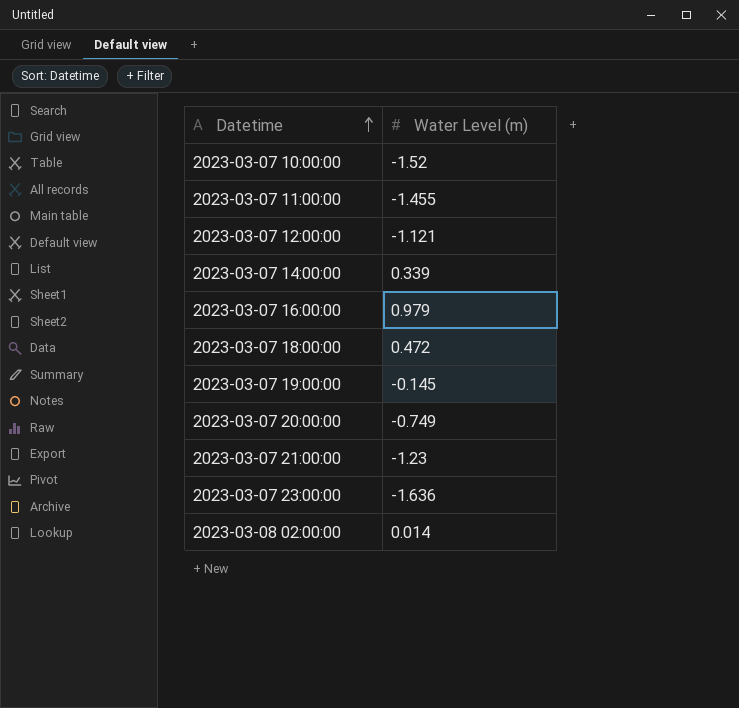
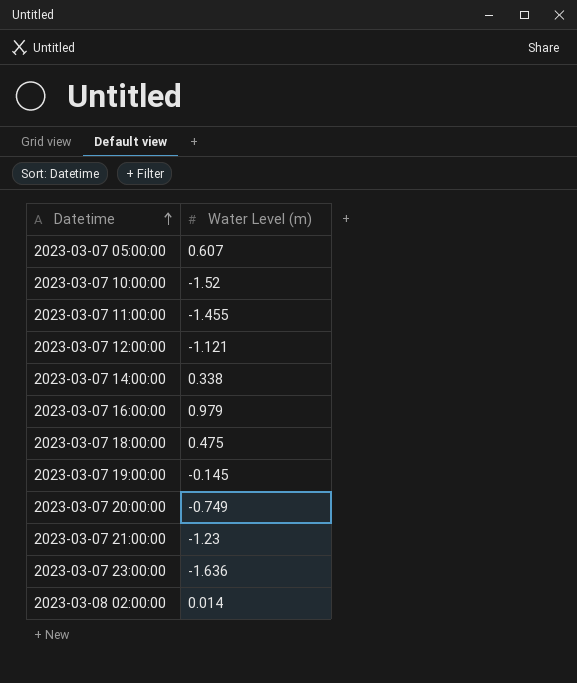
row 2023-03-07 05:00:00: none -> 0.607
2023-03-07 14:00:00 | Water Level (m): 0.339 -> 0.338
2023-03-07 18:00:00 | Water Level (m): 0.472 -> 0.475

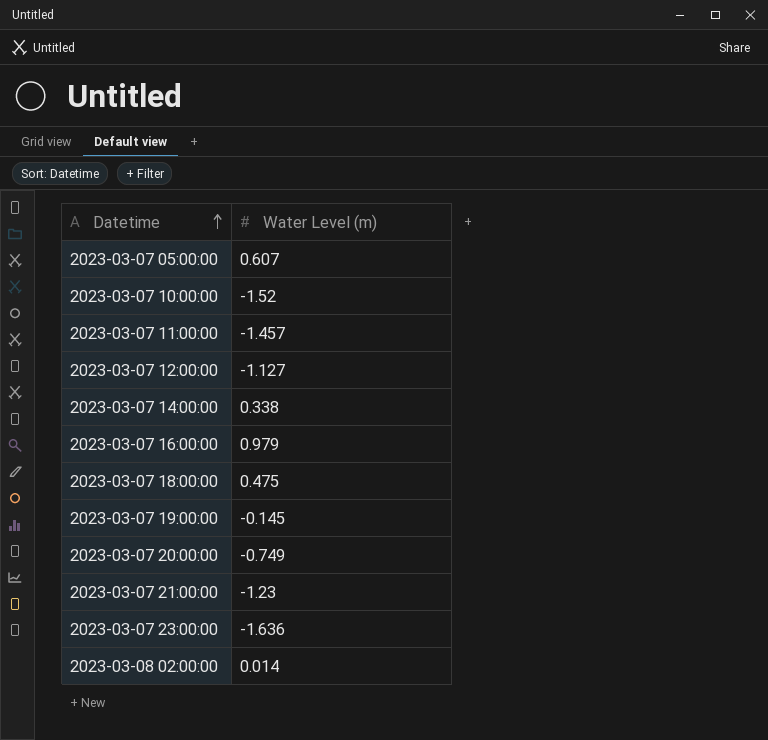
2023-03-07 11:00:00 | Water Level (m): -1.455 -> -1.457
2023-03-07 12:00:00 | Water Level (m): -1.121 -> -1.127

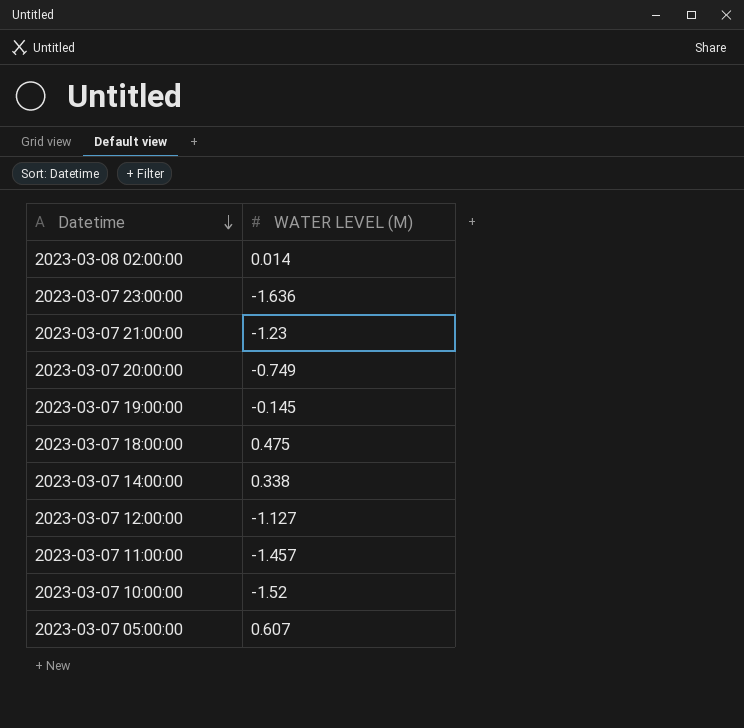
row order: Datetime ascending -> Datetime descending
column name: Water Level (m) -> WATER LEVEL (M)
row 2023-03-07 16:00:00: 0.979 -> none

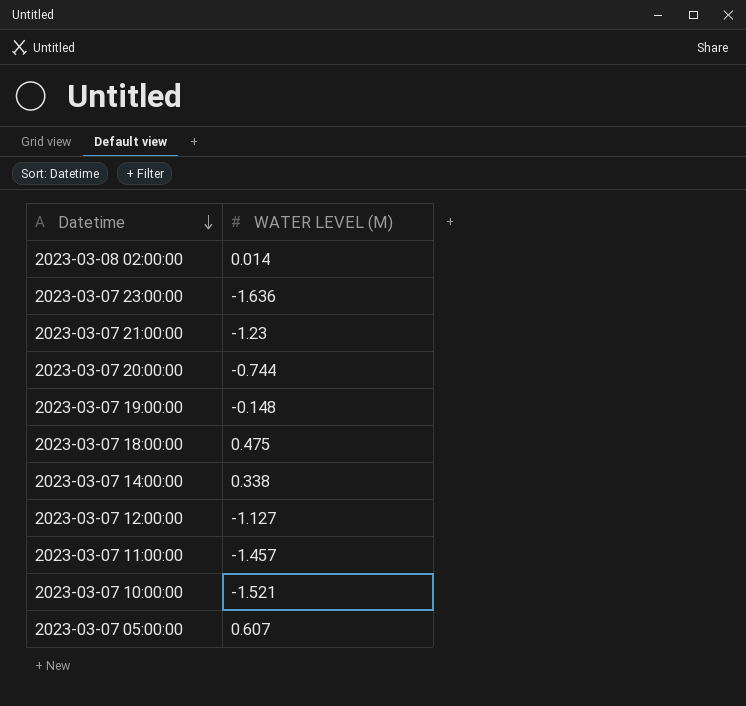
2023-03-07 20:00:00 | WATER LEVEL (M): -0.749 -> -0.744
2023-03-07 19:00:00 | WATER LEVEL (M): -0.145 -> -0.148
2023-03-07 10:00:00 | WATER LEVEL (M): -1.52 -> -1.521

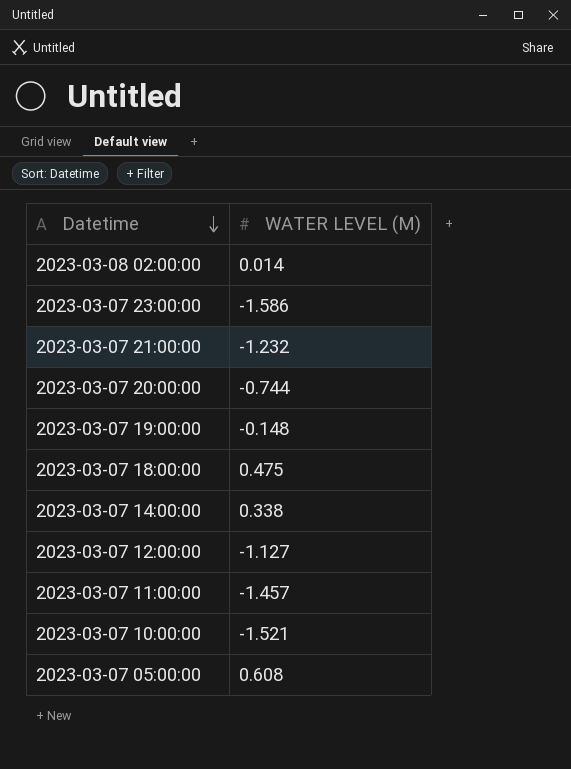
2023-03-07 23:00:00 | WATER LEVEL (M): -1.636 -> -1.586
2023-03-07 21:00:00 | WATER LEVEL (M): -1.23 -> -1.232
2023-03-07 05:00:00 | WATER LEVEL (M): 0.607 -> 0.608

